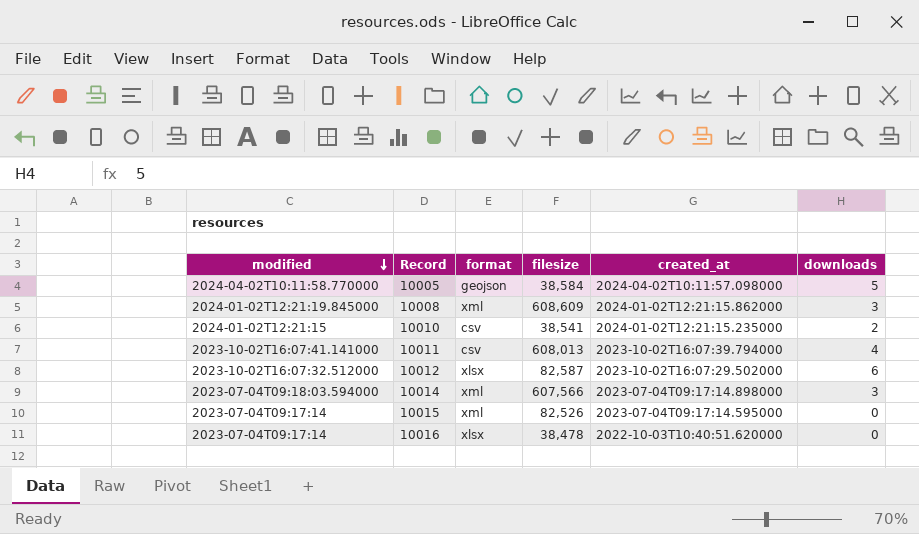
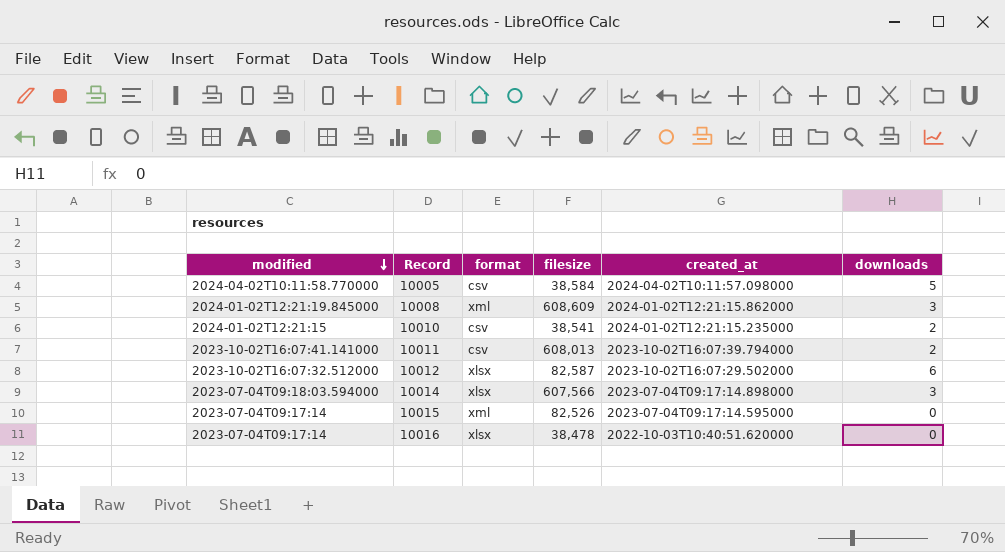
10005 | format: geojson -> csv
10011 | downloads: 4 -> 2
10014 | format: xml -> xlsx

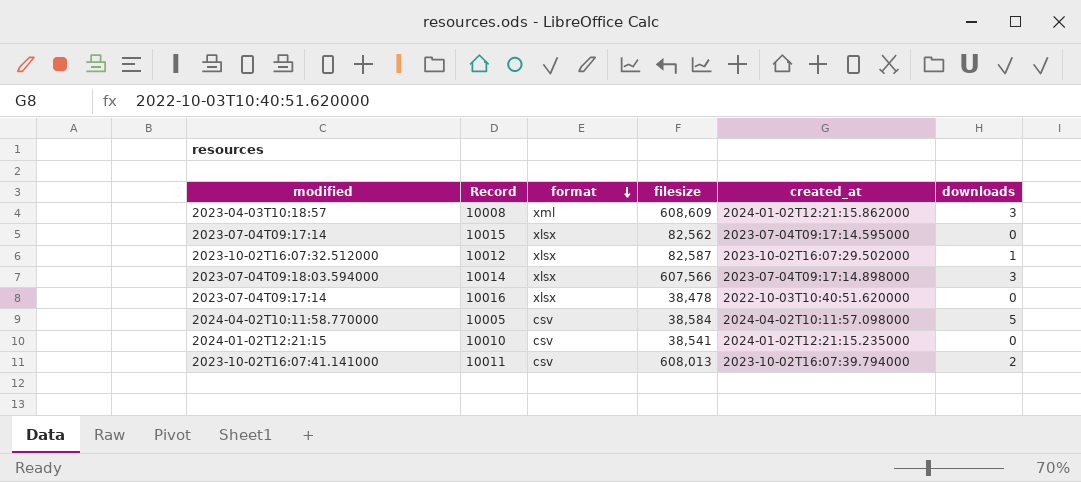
row order: modified descending -> format descending
10008 | modified: 2024-01-02T12:21:19.845000 -> 2023-04-03T10:18:57
10015 | format: xml -> xlsx
10015 | filesize: 82,526 -> 82,562
10012 | downloads: 6 -> 1
10010 | downloads: 2 -> 0

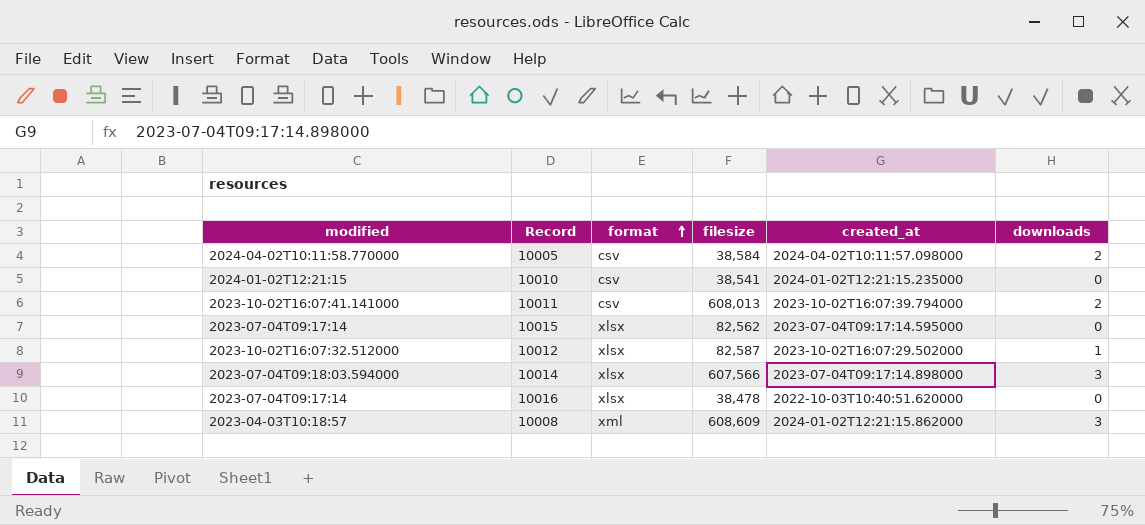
row order: format descending -> format ascending
10005 | downloads: 5 -> 2

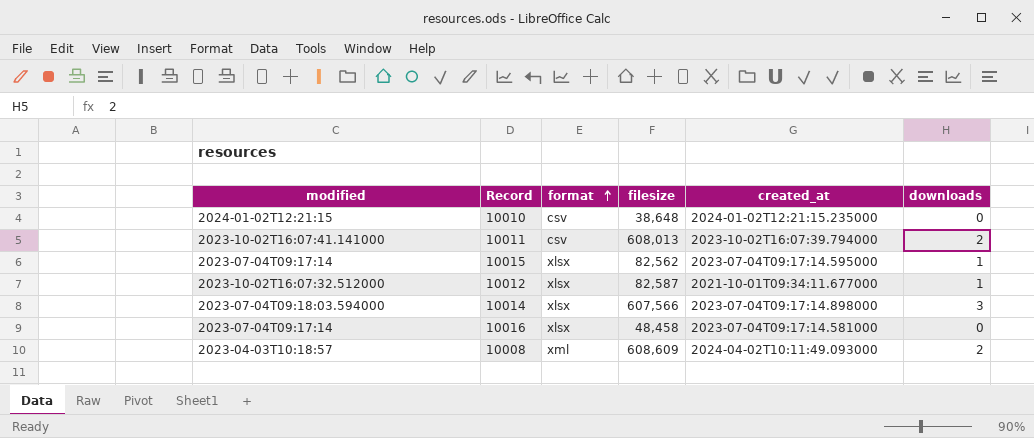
row 10005: 2024-04-02T10:11:58.770000 | csv | 38,584 | 2024-04-02T10:11:57.098000 | 2 -> none
10010 | filesize: 38,541 -> 38,648
10015 | downloads: 0 -> 1
10012 | created_at: 2023-10-02T16:07:29.502000 -> 2021-10-01T09:34:11.677000
10016 | filesize: 38,478 -> 48,458
10016 | created_at: 2022-10-03T10:40:51.620000 -> 2023-07-04T09:17:14.581000
10008 | created_at: 2024-01-02T12:21:15.862000 -> 2024-04-02T10:11:49.093000
10008 | downloads: 3 -> 2

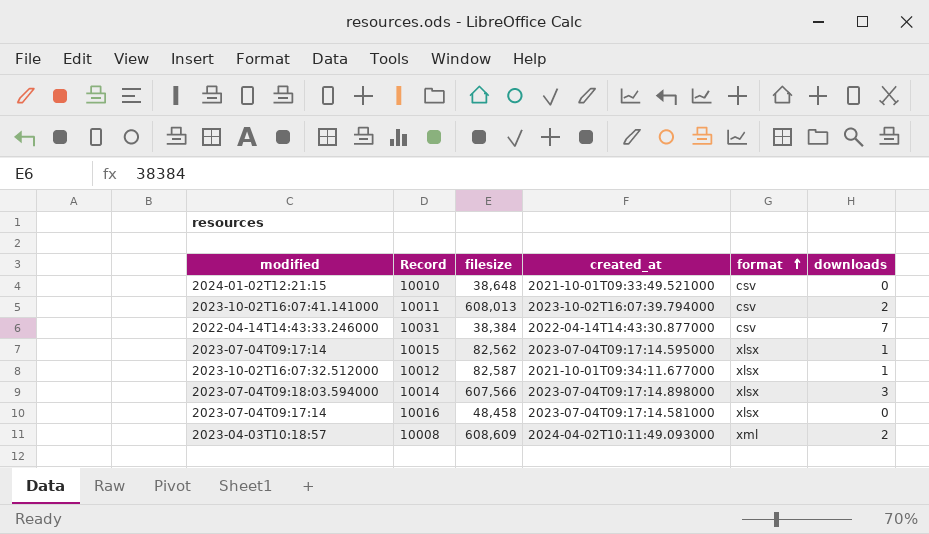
column format | position: 3 -> 5
10010 | created_at: 2024-01-02T12:21:15.235000 -> 2021-10-01T09:33:49.521000
row 10031: none -> 2022-04-14T14:43:33.246000 | 38,384 | 2022-04-14T14:43:30.877000 | csv | 7

